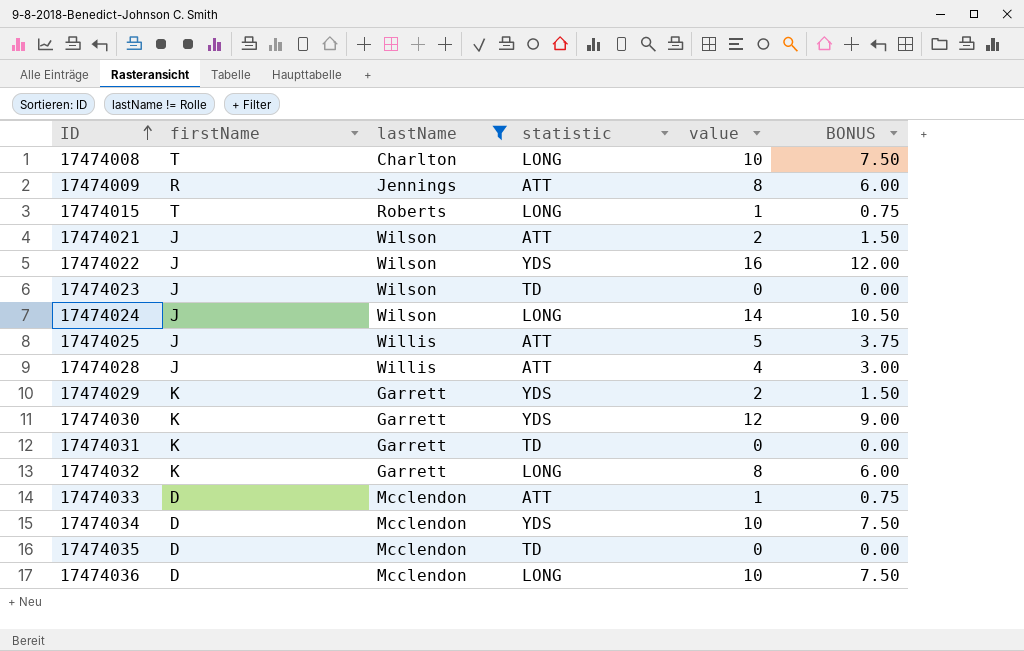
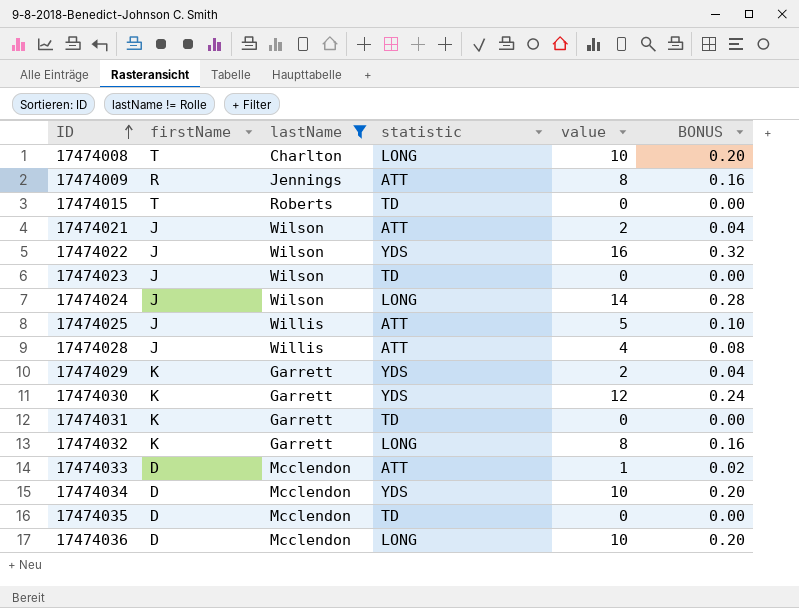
column BONUS | formula: [value] * 0.75 -> [value] * 0.02
17474015 | statistic: LONG -> TD
17474015 | value: 1 -> 0

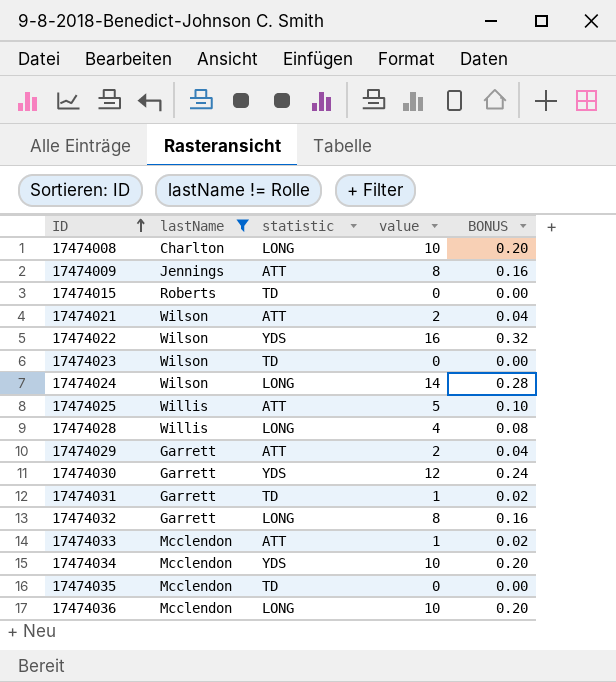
column firstName | position: 2 -> none
17474028 | statistic: ATT -> LONG
17474029 | statistic: YDS -> ATT
17474031 | value: 0 -> 1
17474031 | BONUS: 0.00 -> 0.02

